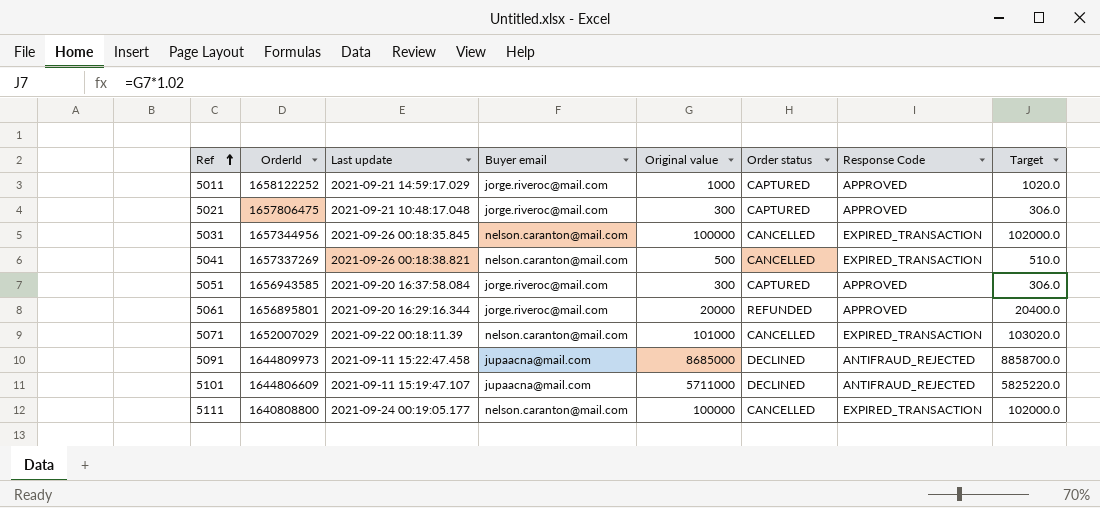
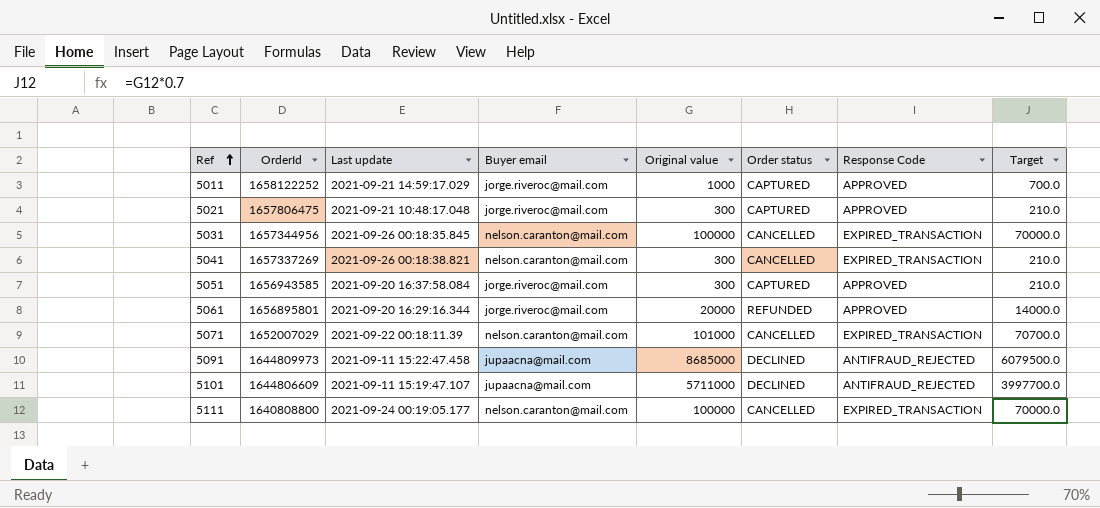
column Target | formula: [Original value] * 1.02 -> [Original value] * 0.7
5041 | Original value: 500 -> 300

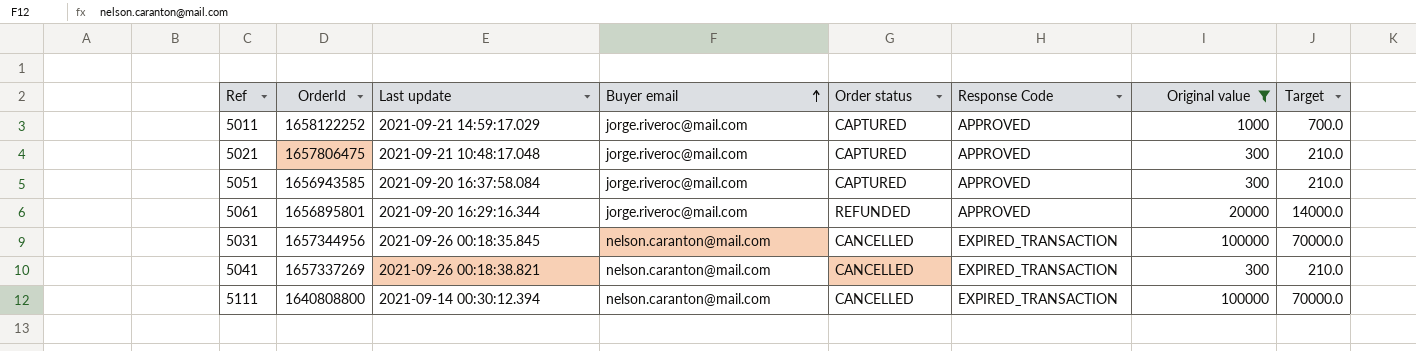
filter: none -> Original value <= 100000
row order: Ref ascending -> Buyer email ascending
column Original value | position: 5 -> 7
5111 | Last update: 2021-09-24 00:19:05.177 -> 2021-09-14 00:30:12.394

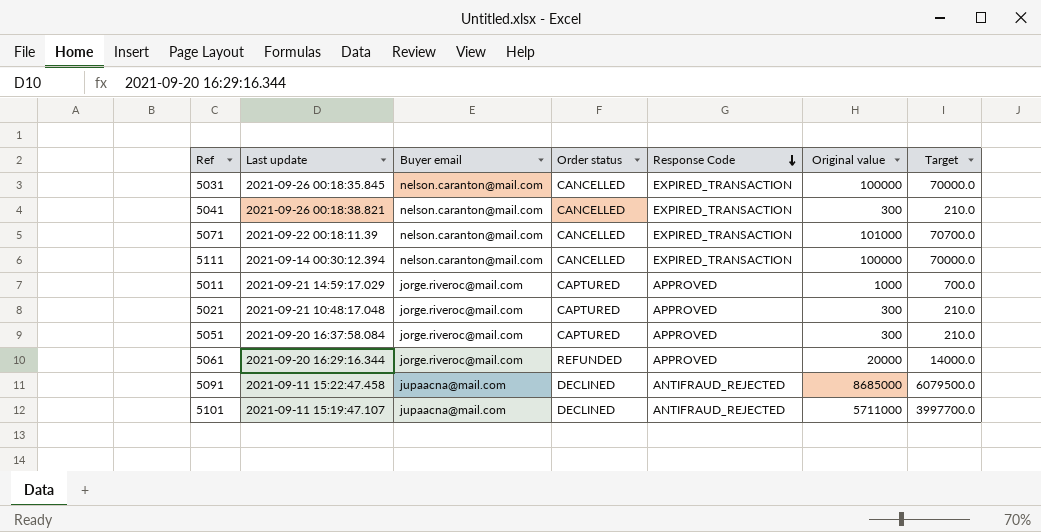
filter: Original value <= 100000 -> none
row order: Buyer email ascending -> Response Code descending
column OrderId | position: 2 -> none

